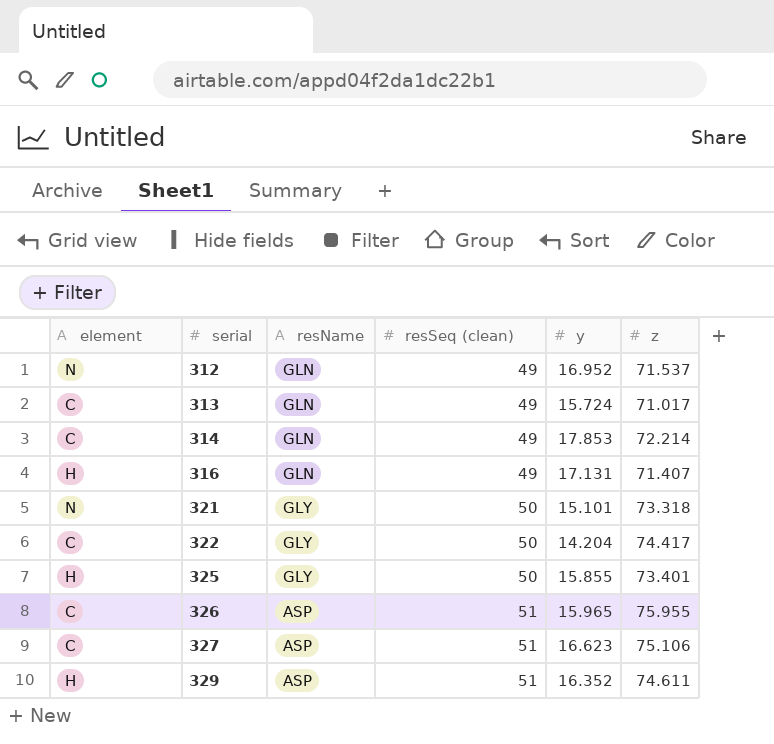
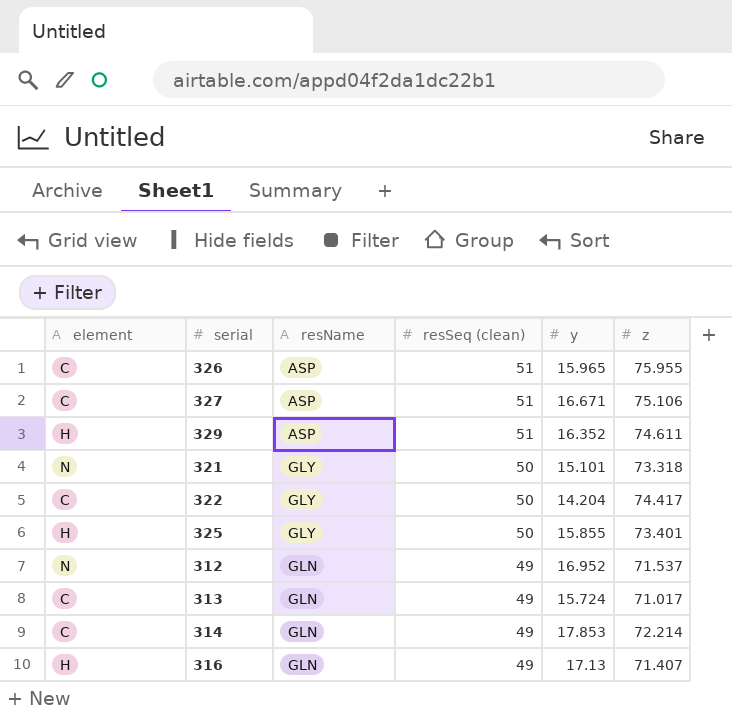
row order: serial ascending -> resSeq (clean) descending
327 | y: 16.623 -> 16.671
316 | y: 17.131 -> 17.13

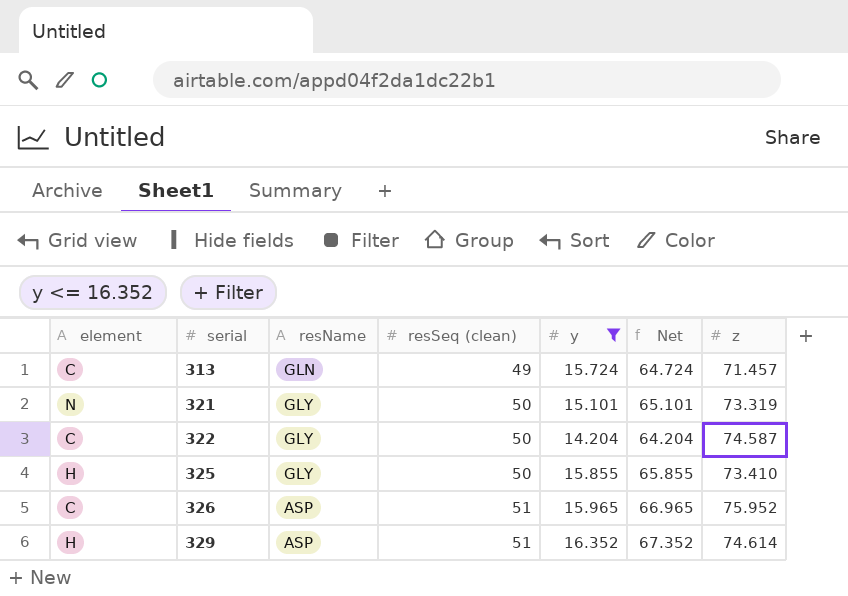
filter: none -> y <= 16.352
row order: resSeq (clean) descending -> serial ascending
column Net | formula: none -> [resSeq (clean)] + [y]
313 | z: 71.017 -> 71.457
321 | z: 73.318 -> 73.319
322 | z: 74.417 -> 74.587
325 | z: 73.401 -> 73.410
326 | z: 75.955 -> 75.952
329 | z: 74.611 -> 74.614

